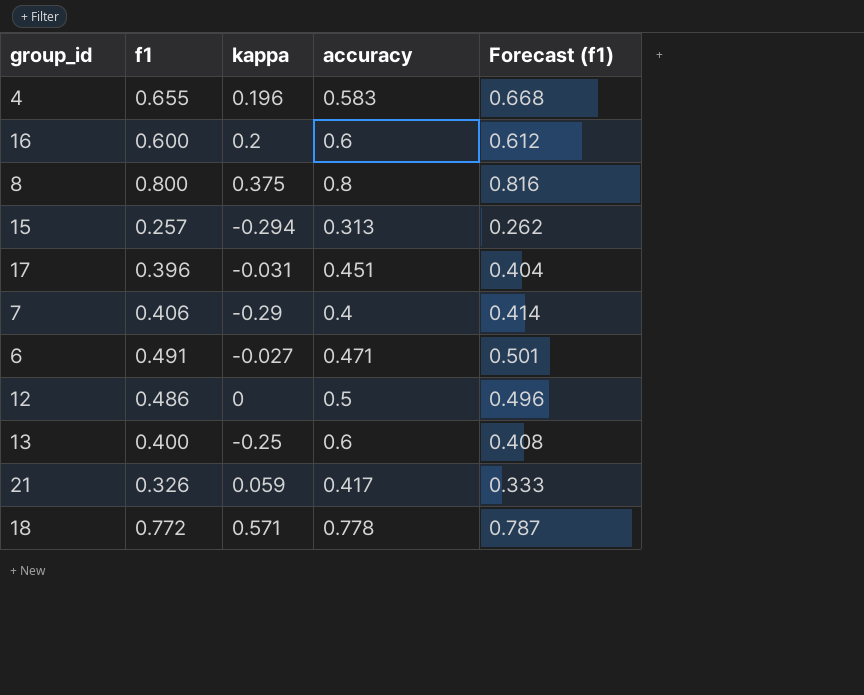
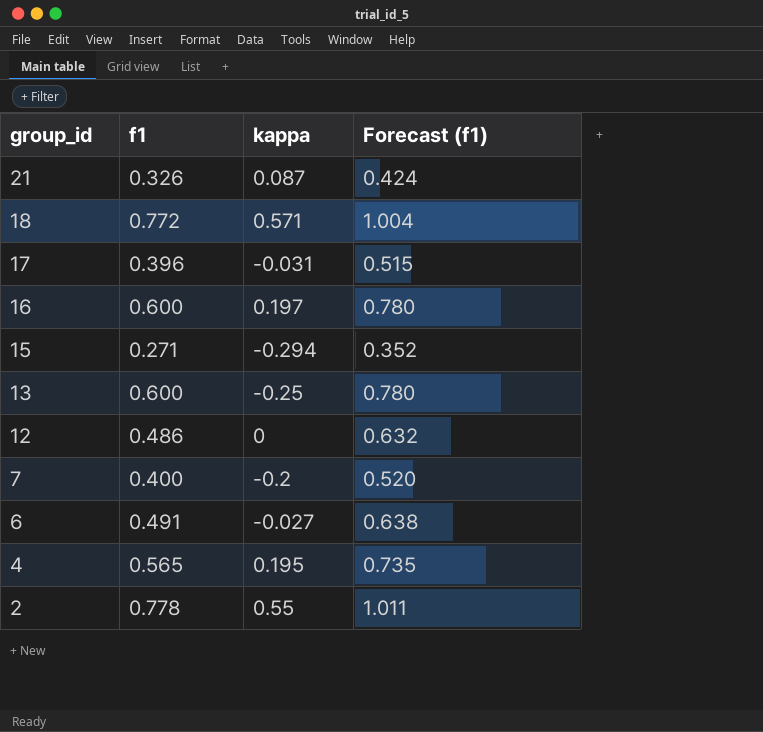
row order: none -> group_id descending
column accuracy | position: 4 -> none
column Forecast (f1) | formula: [f1] * 1.02 -> [f1] * 1.3
row 8: 0.800 | 0.375 | 0.8 | 0.816 -> none
21 | kappa: 0.059 -> 0.087
16 | kappa: 0.2 -> 0.197
15 | f1: 0.257 -> 0.271
13 | f1: 0.400 -> 0.600
7 | f1: 0.406 -> 0.400
7 | kappa: -0.29 -> -0.2
4 | f1: 0.655 -> 0.565
4 | kappa: 0.196 -> 0.195
row 2: none -> 0.778 | 0.55 | 1.011

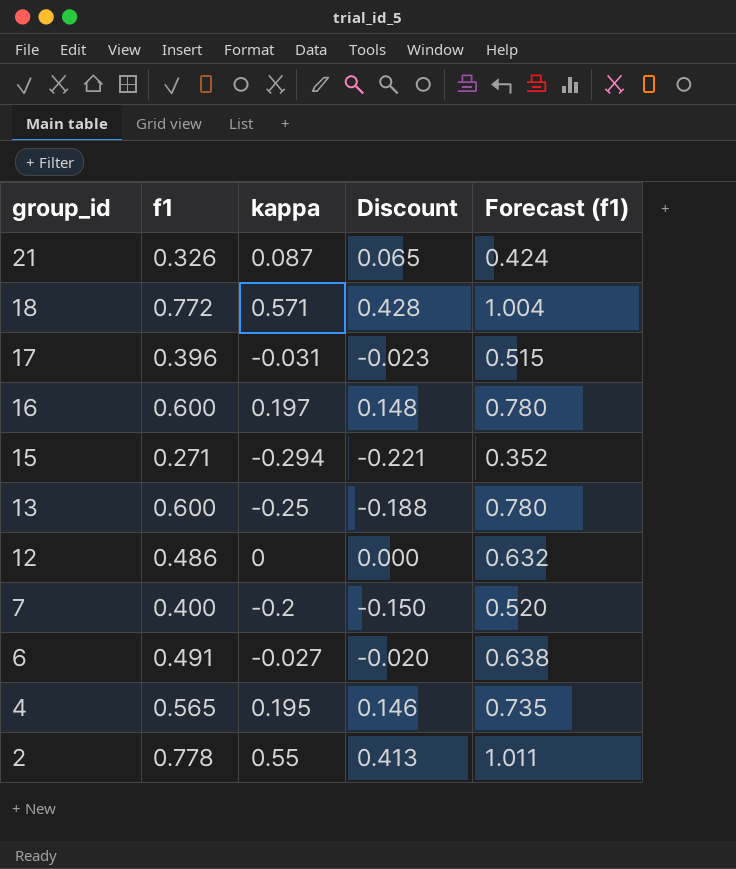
column Discount | formula: none -> [kappa] * 0.75

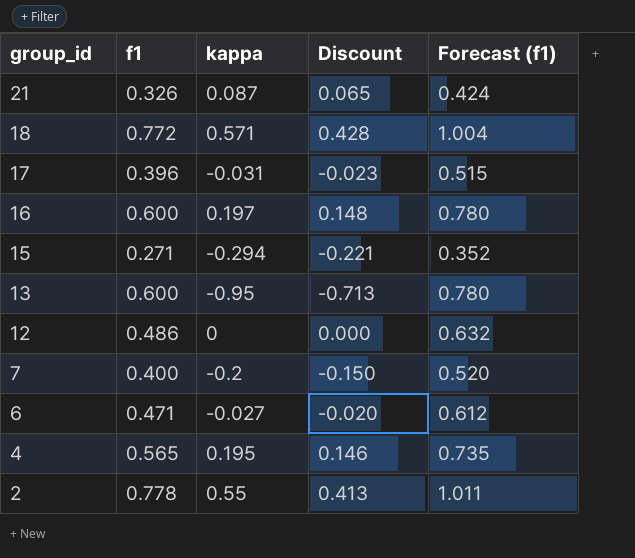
13 | kappa: -0.25 -> -0.95
13 | Discount: -0.188 -> -0.713
6 | f1: 0.491 -> 0.471
6 | Forecast (f1): 0.638 -> 0.612

